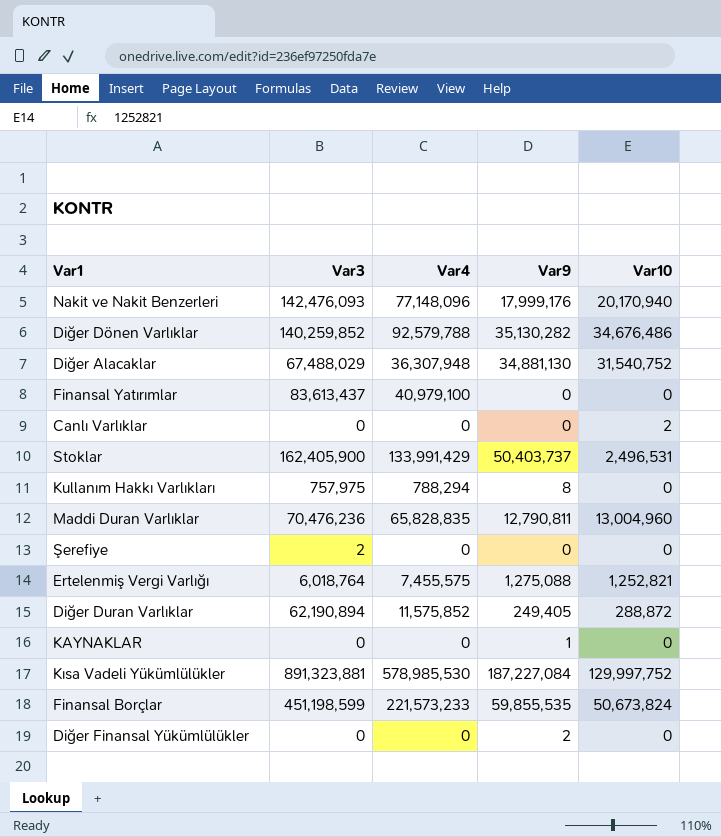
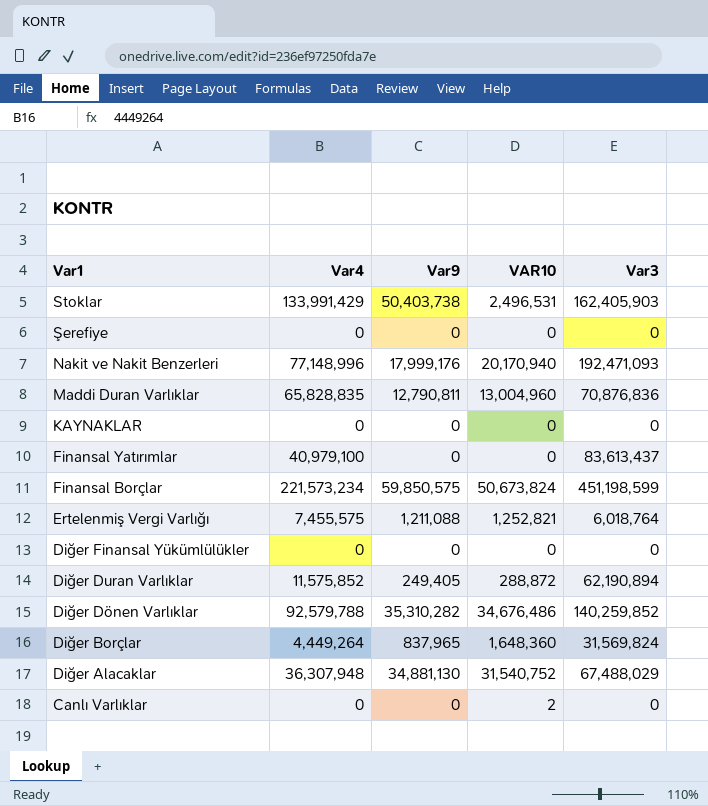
row order: none -> Var1 descending
column name: Var10 -> VAR10
column Var3 | position: 2 -> 5
row Kullanım Hakkı Varlıkları: 757,975 | 788,294 | 8 | 0 -> none
row Kısa Vadeli Yükümlülükler: 891,323,881 | 578,985,530 | 187,227,084 | 129,997,752 -> none
Stoklar | Var9: 50,403,737 -> 50,403,738
Stoklar | Var3: 162,405,900 -> 162,405,903
Şerefiye | Var3: 2 -> 0
Nakit ve Nakit Benzerleri | Var4: 77,148,096 -> 77,148,996
Nakit ve Nakit Benzerleri | Var3: 142,476,093 -> 192,471,093
Maddi Duran Varlıklar | Var3: 70,476,236 -> 70,876,836
KAYNAKLAR | Var9: 1 -> 0
Finansal Borçlar | Var4: 221,573,233 -> 221,573,234
Finansal Borçlar | Var9: 59,855,535 -> 59,850,575
Ertelenmiş Vergi Varlığı | Var9: 1,275,088 -> 1,211,088
Diğer Finansal Yükümlülükler | Var9: 2 -> 0
Diğer Dönen Varlıklar | Var9: 35,130,282 -> 35,310,282
row Diğer Borçlar: none -> 4,449,264 | 837,965 | 1,648,360 | 31,569,824

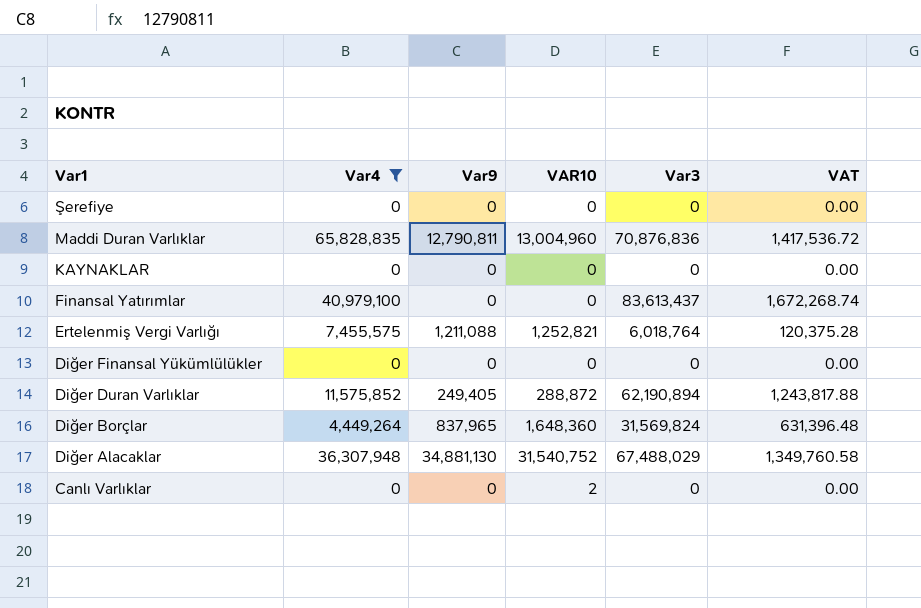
filter: none -> Var4 <= 65,828,835
column VAT | formula: none -> [Var3] * 0.02

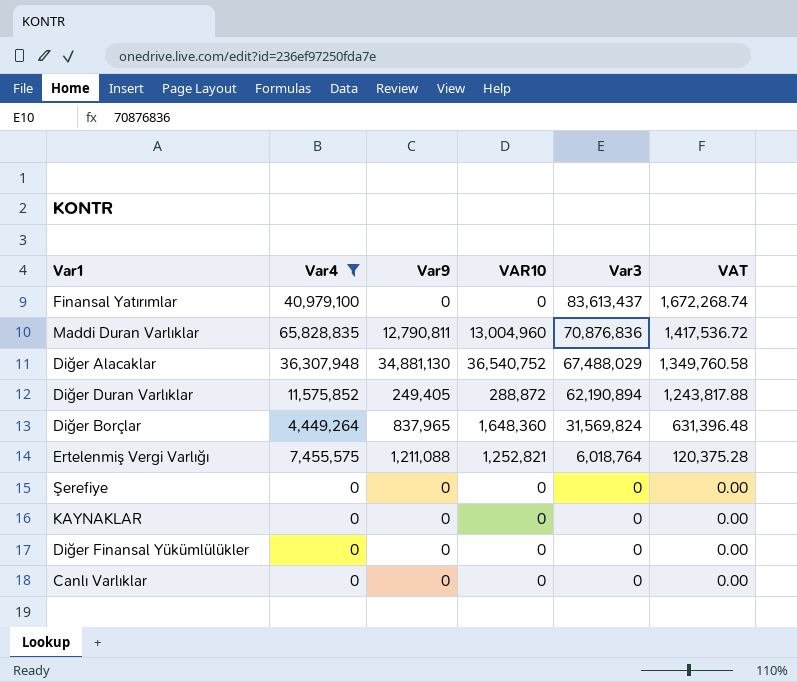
row order: Var1 descending -> Var3 descending
Diğer Alacaklar | VAR10: 31,540,752 -> 36,540,752
Canlı Varlıklar | VAR10: 2 -> 0

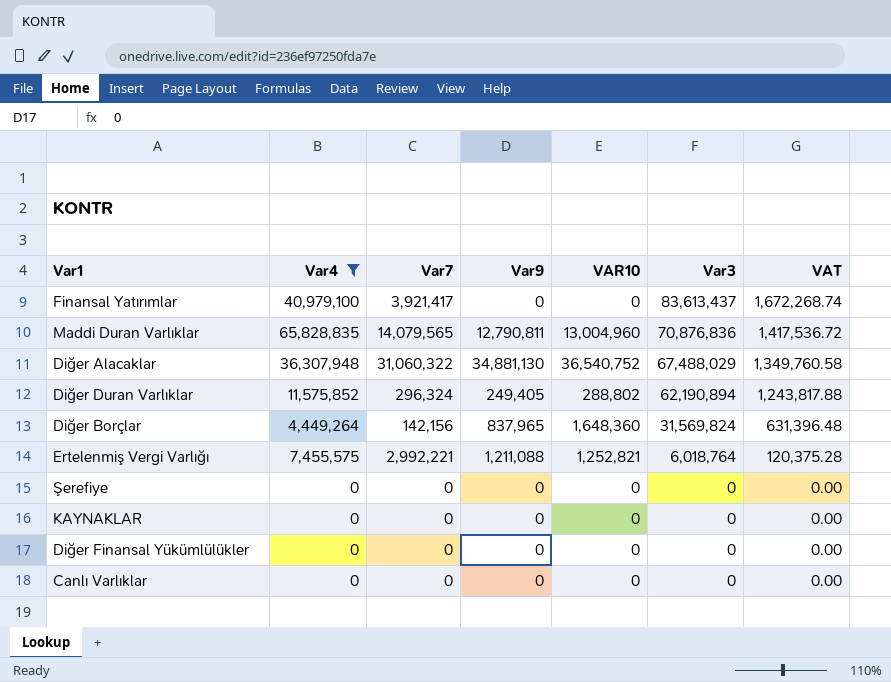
column Var7 | position: none -> 3
Diğer Duran Varlıklar | VAR10: 288,872 -> 288,802

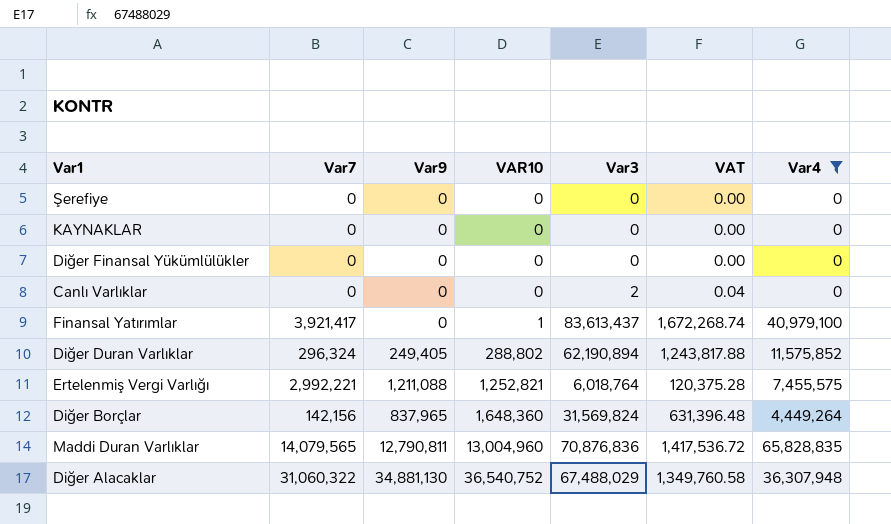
row order: Var3 descending -> VAR10 ascending
column Var4 | position: 2 -> 7
Canlı Varlıklar | Var3: 0 -> 2
Canlı Varlıklar | VAT: 0.00 -> 0.04
Finansal Yatırımlar | VAR10: 0 -> 1

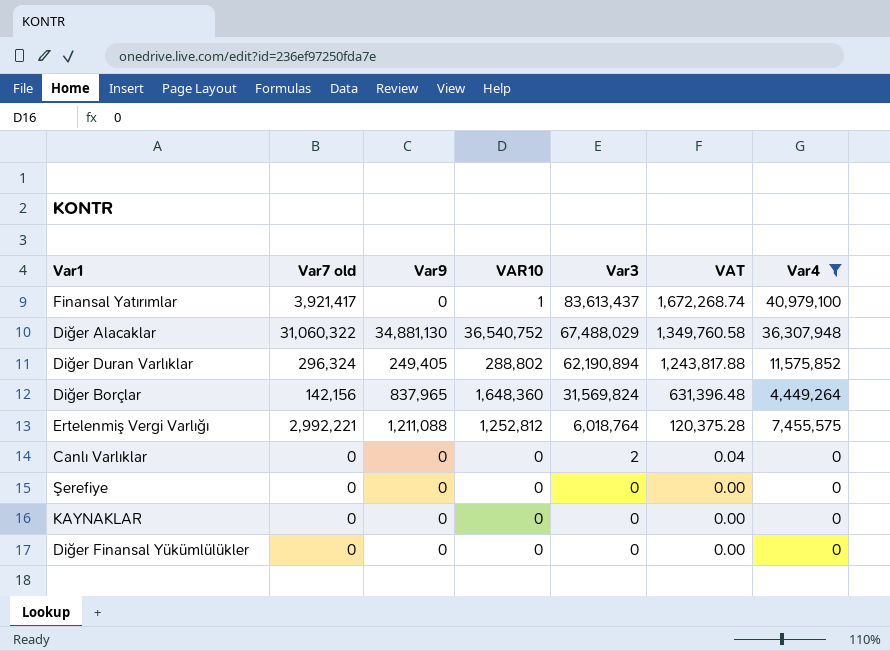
row order: VAR10 ascending -> Var3 descending
column name: Var7 -> Var7 old
row Maddi Duran Varlıklar: 14,079,565 | 12,790,811 | 13,004,960 | 70,876,836 | 1,417,536.72 | 65,828,835 -> none
Ertelenmiş Vergi Varlığı | VAR10: 1,252,821 -> 1,252,812

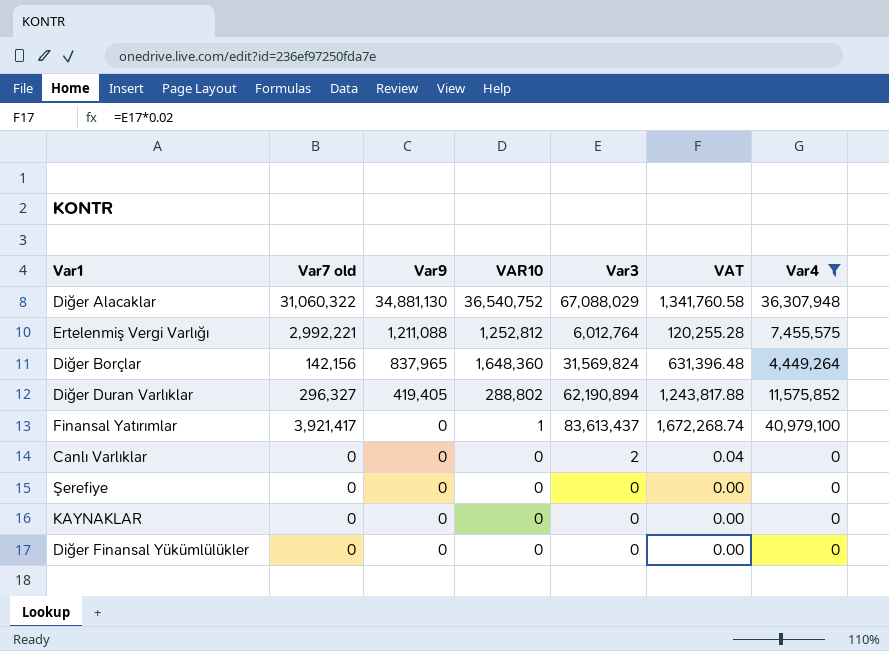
row order: Var3 descending -> Var9 descending
Diğer Alacaklar | Var3: 67,488,029 -> 67,088,029
Diğer Alacaklar | VAT: 1,349,760.58 -> 1,341,760.58
Ertelenmiş Vergi Varlığı | Var3: 6,018,764 -> 6,012,764
Ertelenmiş Vergi Varlığı | VAT: 120,375.28 -> 120,255.28
Diğer Duran Varlıklar | Var7 old: 296,324 -> 296,327
Diğer Duran Varlıklar | Var9: 249,405 -> 419,405

